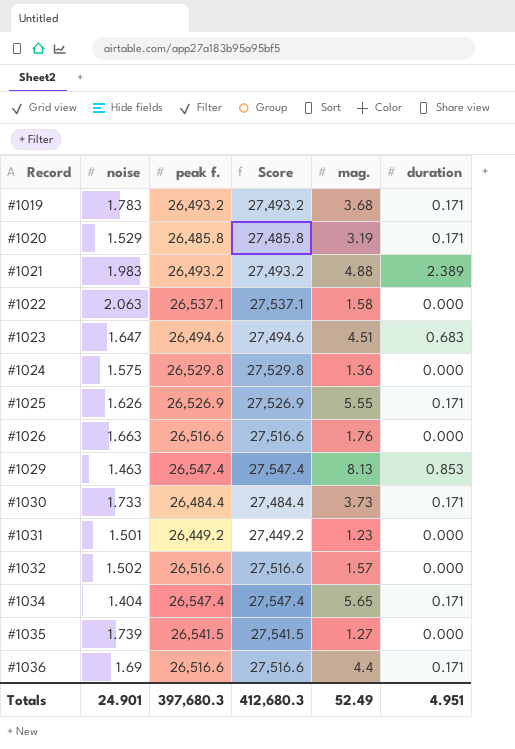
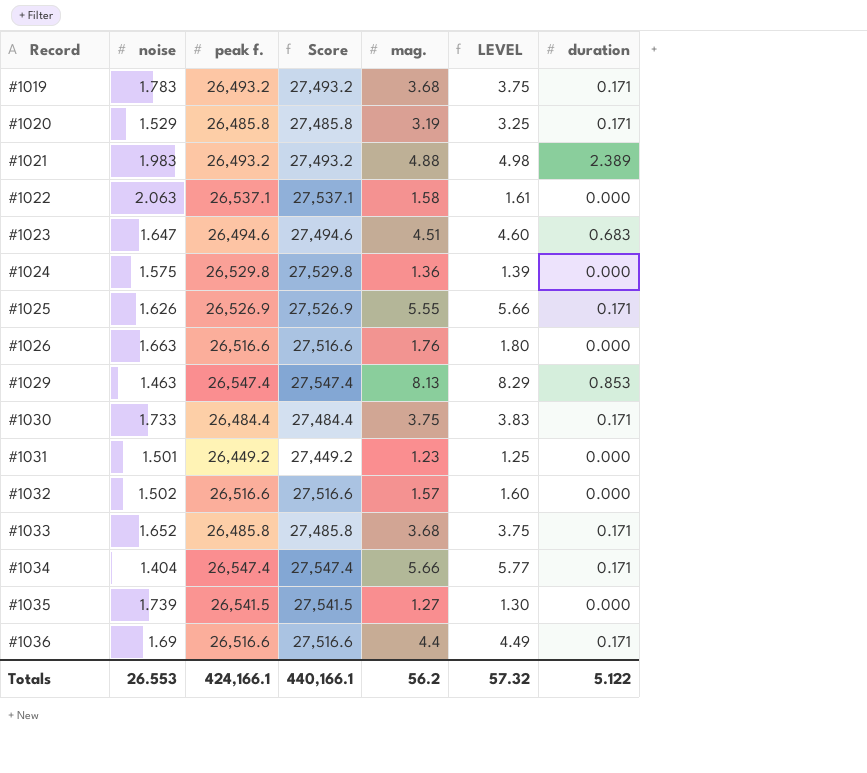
column LEVEL | formula: none -> [mag.] * 1.02
#1030 | mag.: 3.73 -> 3.75
row #1033: none -> 1.652 | 26,485.8 | 27,485.8 | 3.68 | 3.75 | 0.171
#1034 | mag.: 5.65 -> 5.66
Totals | noise: 24.901 -> 26.553
Totals | peak f.: 397,680.3 -> 424,166.1
Totals | Score: 412,680.3 -> 440,166.1
Totals | mag.: 52.49 -> 56.2
Totals | duration: 4.951 -> 5.122

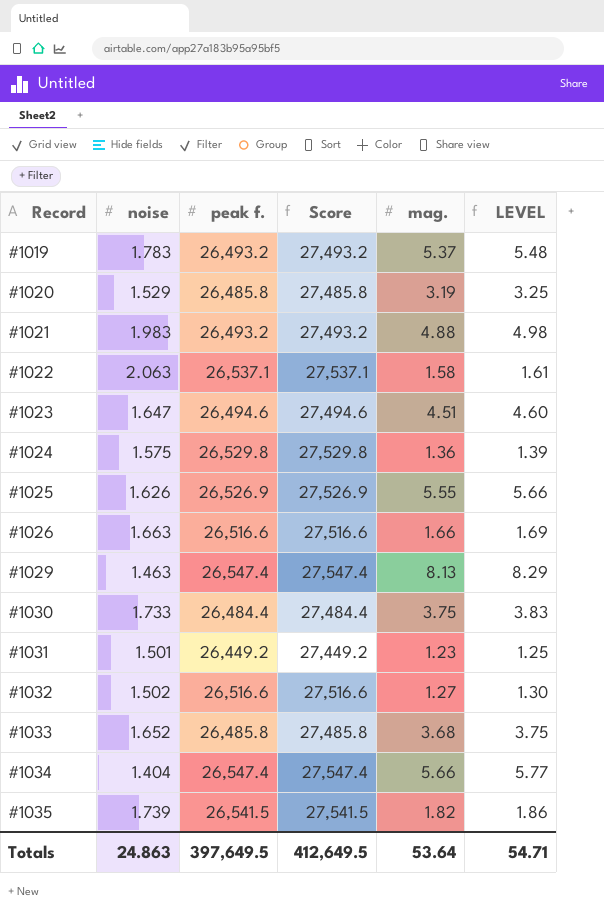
column duration | position: 7 -> none
row #1036: 1.69 | 26,516.6 | 27,516.6 | 4.4 | 4.49 | 0.171 -> none
#1019 | mag.: 3.68 -> 5.37
#1019 | LEVEL: 3.75 -> 5.48
#1026 | mag.: 1.76 -> 1.66
#1026 | LEVEL: 1.80 -> 1.69
#1032 | mag.: 1.57 -> 1.27
#1032 | LEVEL: 1.60 -> 1.30
#1035 | mag.: 1.27 -> 1.82
#1035 | LEVEL: 1.30 -> 1.86
Totals | noise: 26.553 -> 24.863
Totals | peak f.: 424,166.1 -> 397,649.5
Totals | Score: 440,166.1 -> 412,649.5
Totals | mag.: 56.2 -> 53.64
Totals | LEVEL: 57.32 -> 54.71

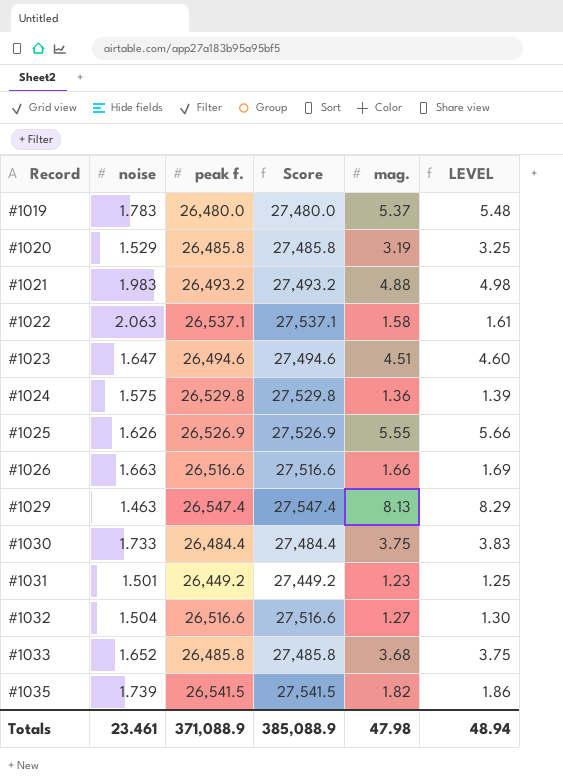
row #1034: 1.404 | 26,547.4 | 27,547.4 | 5.66 | 5.77 -> none
#1019 | peak f.: 26,493.2 -> 26,480.0
#1019 | Score: 27,493.2 -> 27,480.0
#1032 | noise: 1.502 -> 1.504
Totals | noise: 24.863 -> 23.461
Totals | peak f.: 397,649.5 -> 371,088.9
Totals | Score: 412,649.5 -> 385,088.9
Totals | mag.: 53.64 -> 47.98
Totals | LEVEL: 54.71 -> 48.94

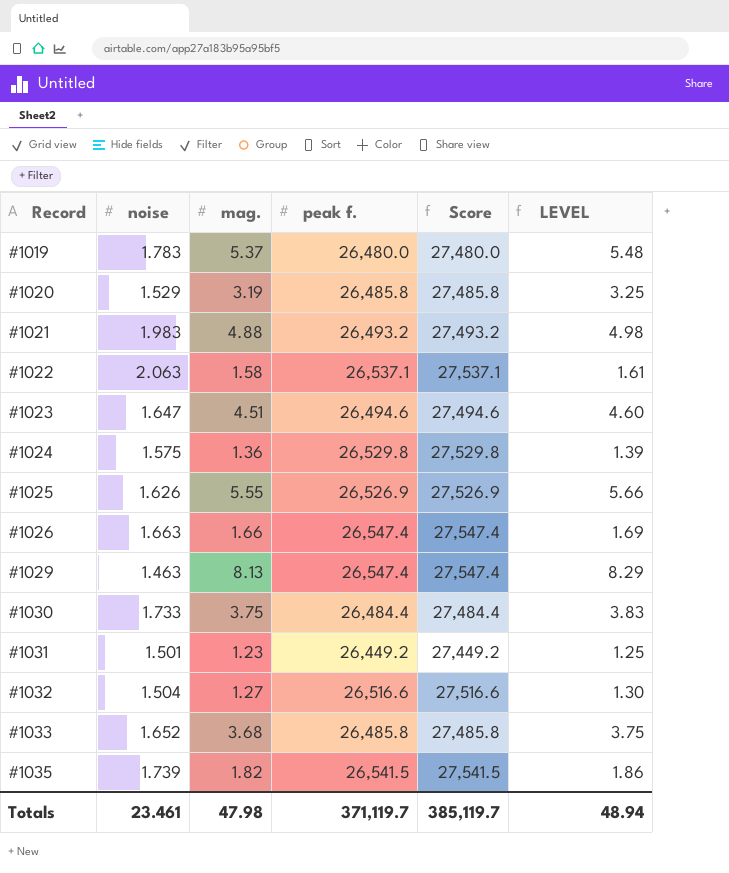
column mag. | position: 5 -> 3
#1026 | peak f.: 26,516.6 -> 26,547.4
#1026 | Score: 27,516.6 -> 27,547.4
Totals | peak f.: 371,088.9 -> 371,119.7
Totals | Score: 385,088.9 -> 385,119.7

